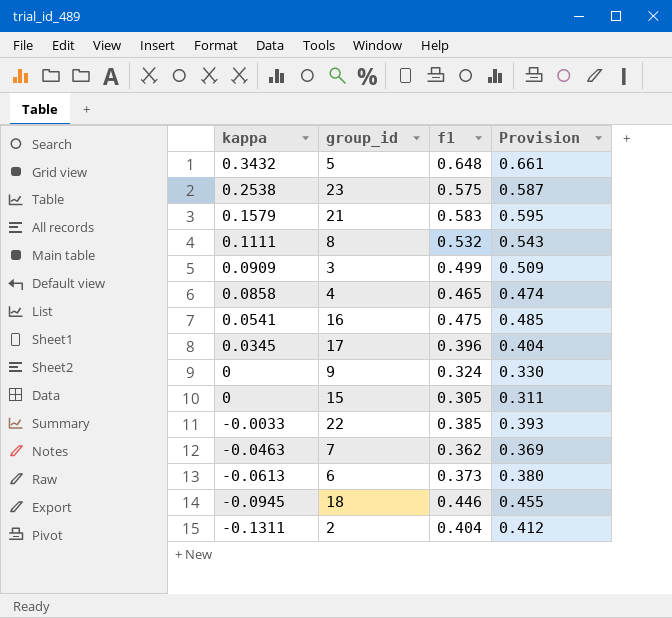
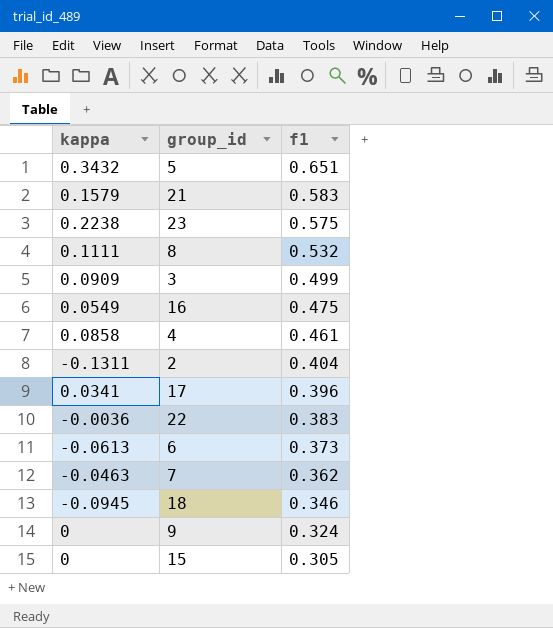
row order: kappa descending -> f1 descending
column Provision | formula: [f1] * 1.02 -> none
5 | f1: 0.648 -> 0.651
23 | kappa: 0.2538 -> 0.2238
16 | kappa: 0.0541 -> 0.0549
4 | f1: 0.465 -> 0.461
17 | kappa: 0.0345 -> 0.0341
22 | kappa: -0.0033 -> -0.0036
22 | f1: 0.385 -> 0.383
18 | f1: 0.446 -> 0.346

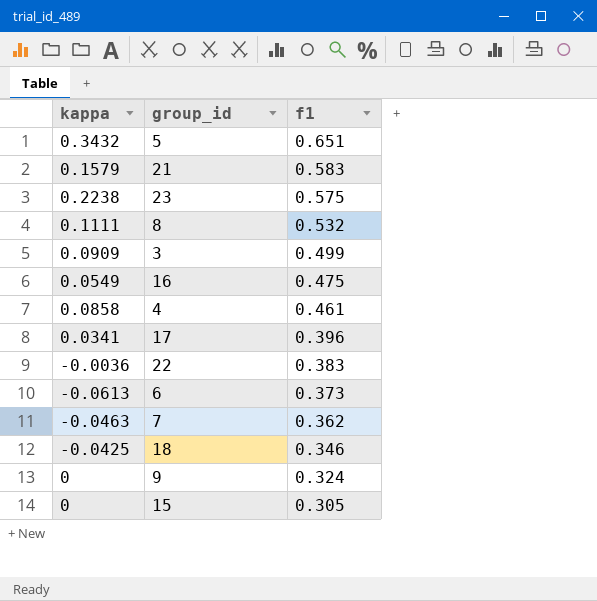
row 2: -0.1311 | 0.404 -> none
18 | kappa: -0.0945 -> -0.0425

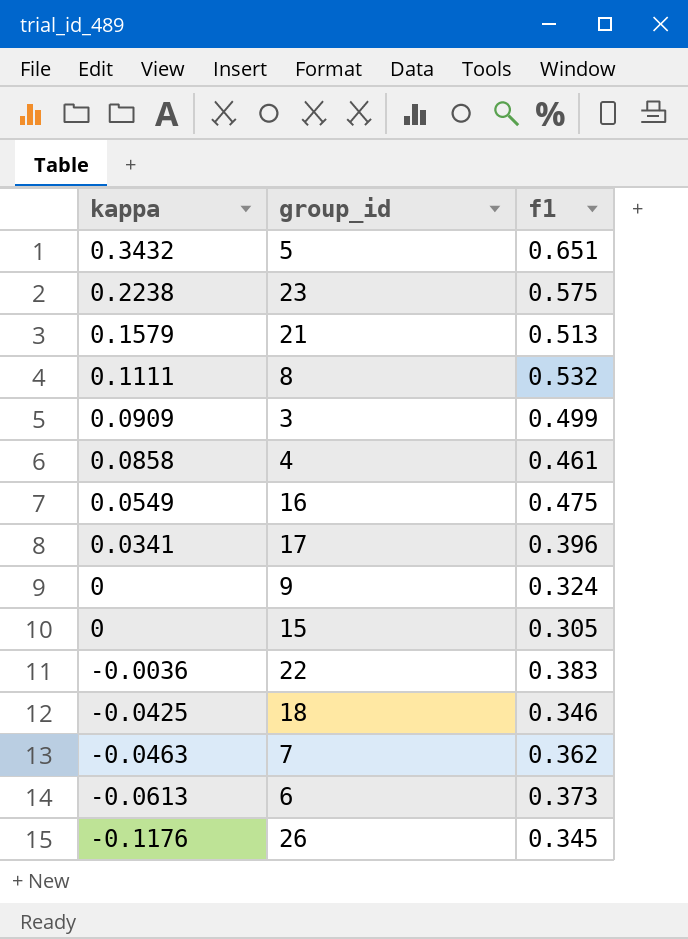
row order: f1 descending -> kappa descending
21 | f1: 0.583 -> 0.513
row 26: none -> -0.1176 | 0.345

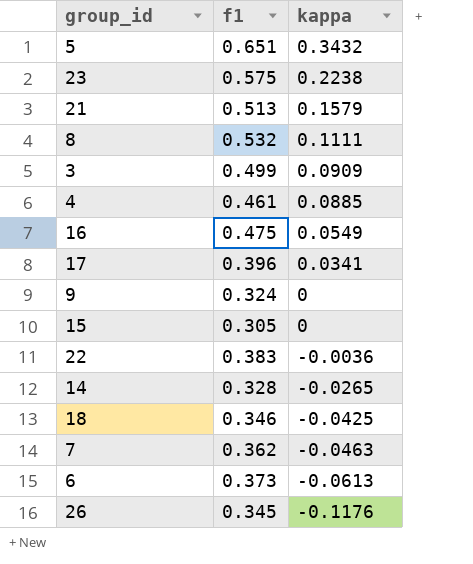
column kappa | position: 1 -> 3
4 | kappa: 0.0858 -> 0.0885
row 14: none -> 0.328 | -0.0265

